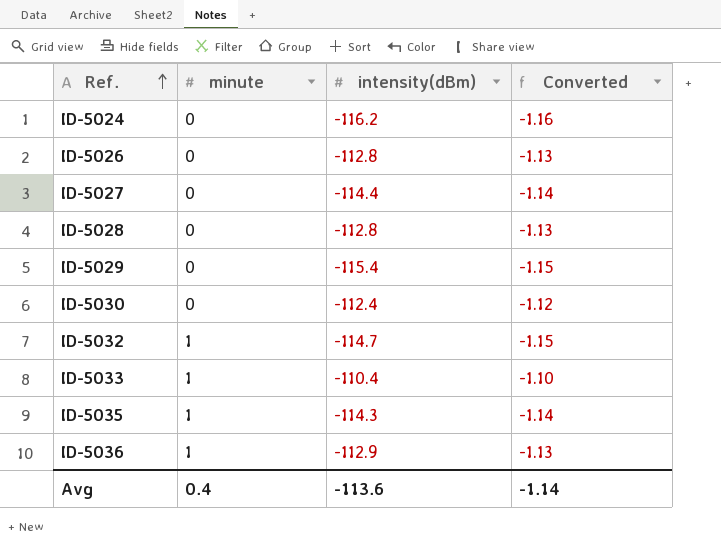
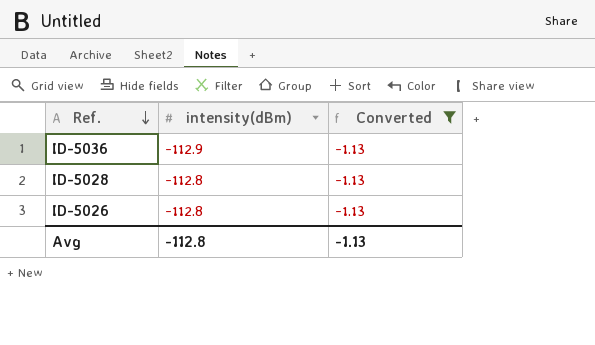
filter: none -> Converted = -1.13
row order: Ref. ascending -> Ref. descending
column minute | position: 2 -> none
Avg | intensity(dBm): -113.6 -> -112.8
Avg | Converted: -1.14 -> -1.13

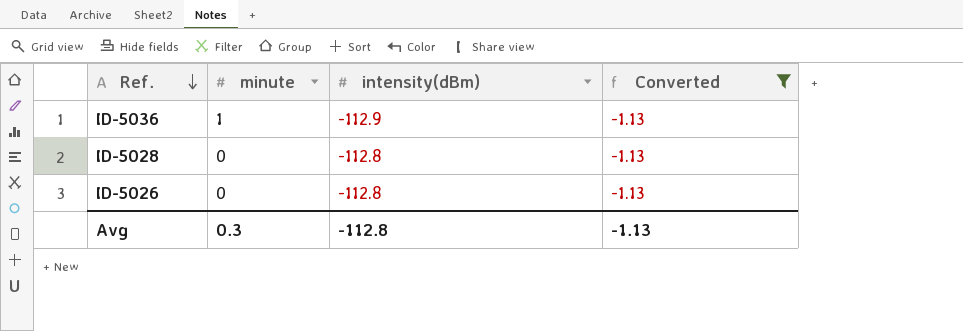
column minute | position: none -> 2

